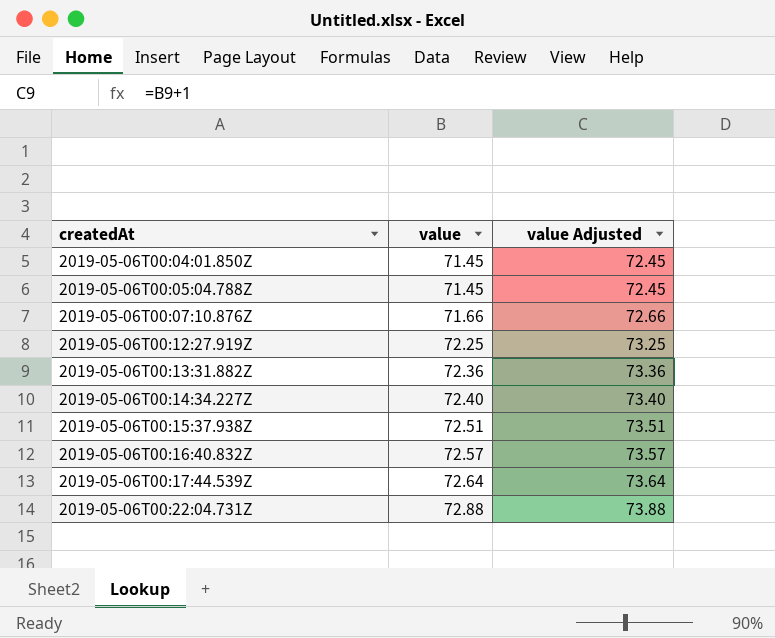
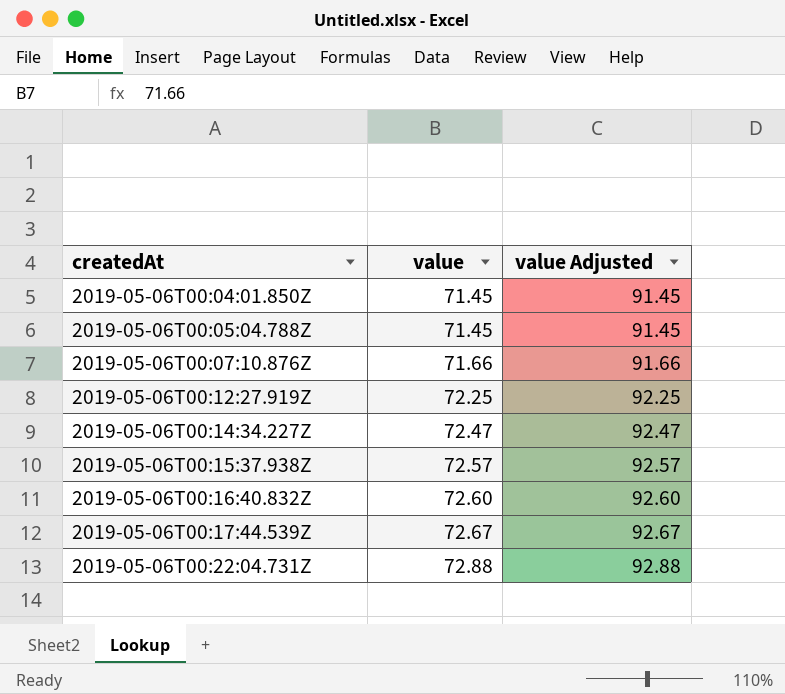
column value Adjusted | formula: [value] + 1 -> [value] + 20
row 2019-05-06T00:13:31.882Z: 72.36 | 73.36 -> none
2019-05-06T00:14:34.227Z | value: 72.40 -> 72.47
2019-05-06T00:15:37.938Z | value: 72.51 -> 72.57
2019-05-06T00:16:40.832Z | value: 72.57 -> 72.60
2019-05-06T00:17:44.539Z | value: 72.64 -> 72.67

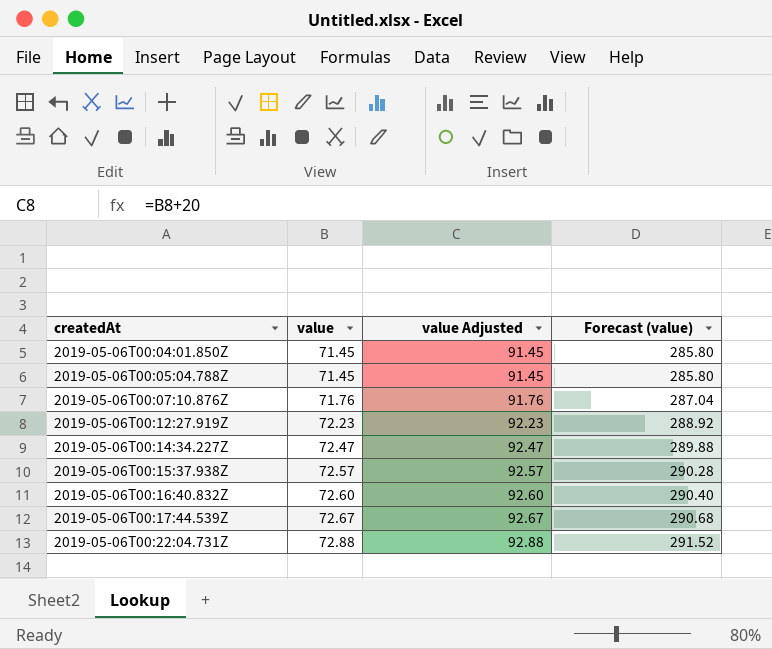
column Forecast (value) | formula: none -> [value] * 4
2019-05-06T00:07:10.876Z | value: 71.66 -> 71.76
2019-05-06T00:07:10.876Z | value Adjusted: 91.66 -> 91.76
2019-05-06T00:12:27.919Z | value: 72.25 -> 72.23
2019-05-06T00:12:27.919Z | value Adjusted: 92.25 -> 92.23

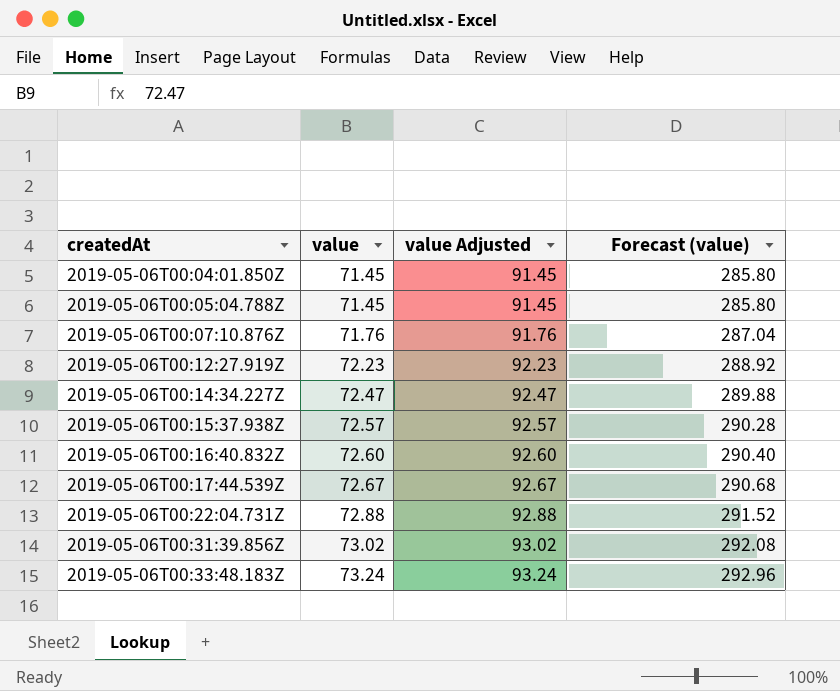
row 2019-05-06T00:31:39.856Z: none -> 73.02 | 93.02 | 292.08
row 2019-05-06T00:33:48.183Z: none -> 73.24 | 93.24 | 292.96

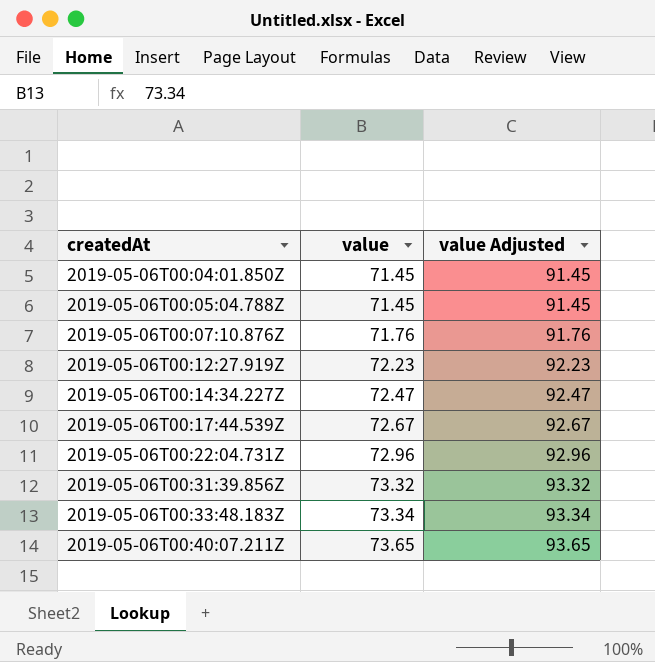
column Forecast (value) | formula: [value] * 4 -> none
row 2019-05-06T00:15:37.938Z: 72.57 | 92.57 | 290.28 -> none
row 2019-05-06T00:16:40.832Z: 72.60 | 92.60 | 290.40 -> none
2019-05-06T00:22:04.731Z | value: 72.88 -> 72.96
2019-05-06T00:22:04.731Z | value Adjusted: 92.88 -> 92.96
2019-05-06T00:31:39.856Z | value: 73.02 -> 73.32
2019-05-06T00:31:39.856Z | value Adjusted: 93.02 -> 93.32
2019-05-06T00:33:48.183Z | value: 73.24 -> 73.34
2019-05-06T00:33:48.183Z | value Adjusted: 93.24 -> 93.34
row 2019-05-06T00:40:07.211Z: none -> 73.65 | 93.65

